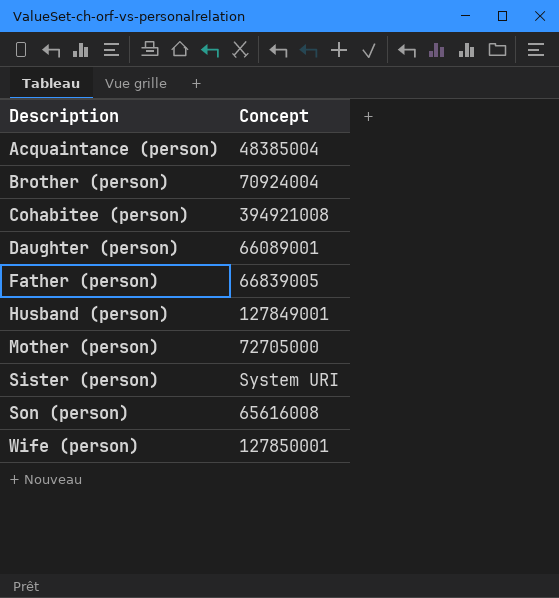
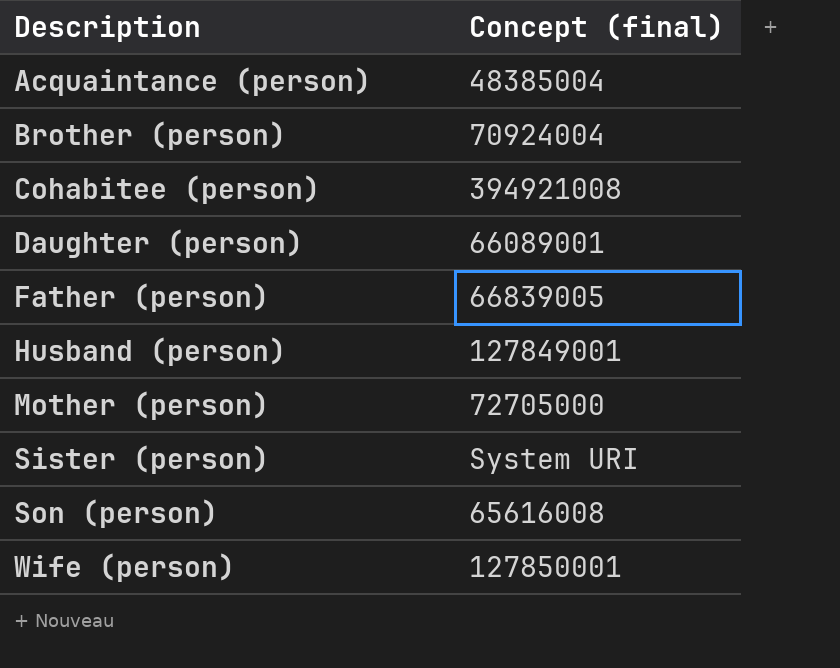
column name: Concept -> Concept (final)

